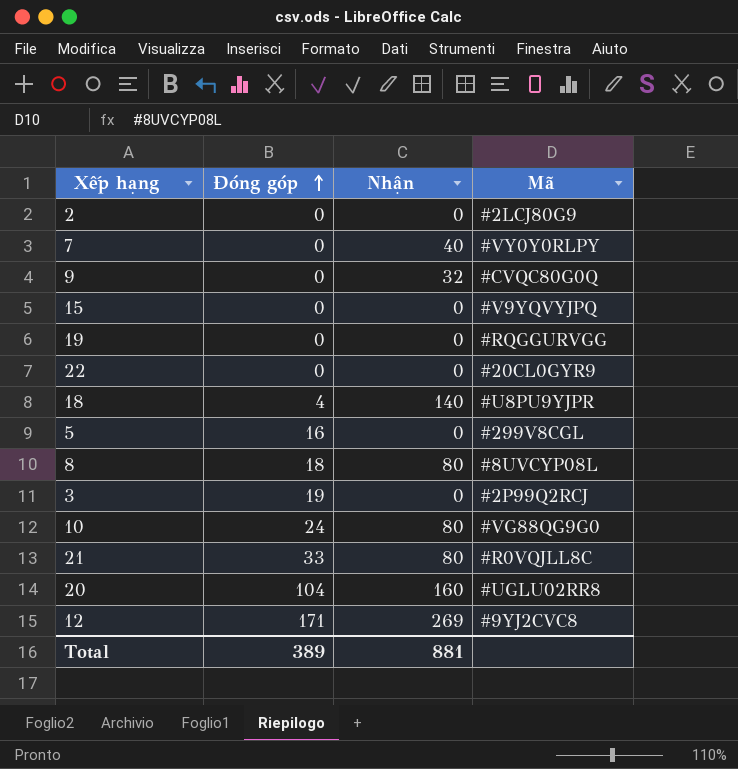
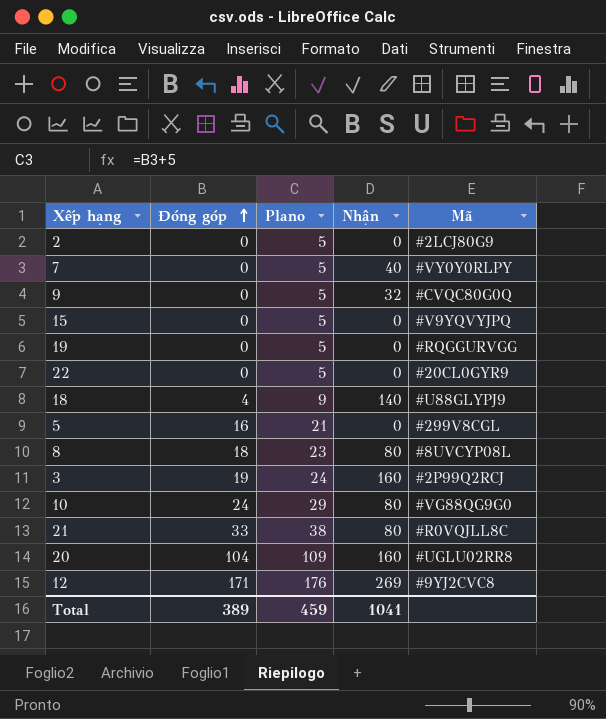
column Plano | formula: none -> [Đóng góp] + 5
18 | Mã: #U8PU9YJPR -> #U88GLYPJ9
3 | Nhận: 0 -> 160
Total | Nhận: 881 -> 1041

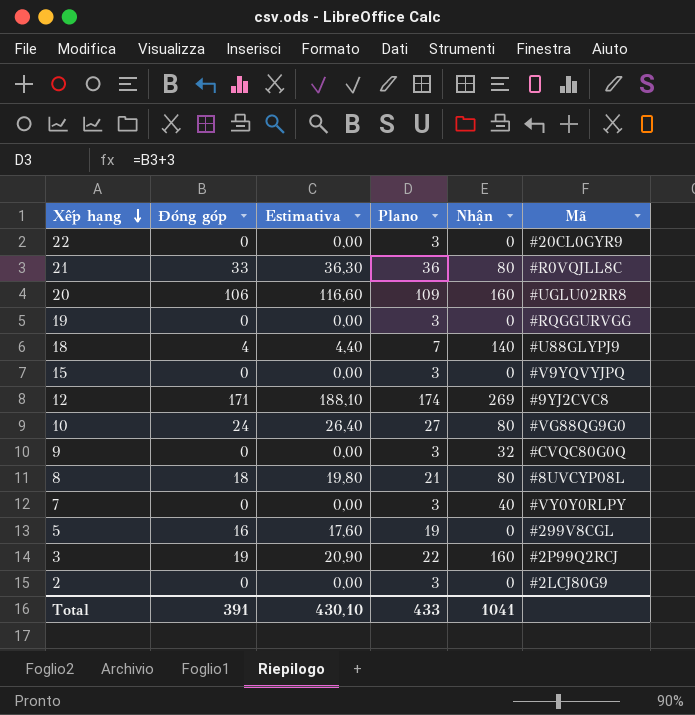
row order: Đóng góp ascending -> Xếp hạng descending
column Estimativa | formula: none -> [Đóng góp] * 1,1
column Plano | formula: [Đóng góp] + 5 -> [Đóng góp] + 3
20 | Đóng góp: 104 -> 106
Total | Đóng góp: 389 -> 391
Total | Plano: 459 -> 433

